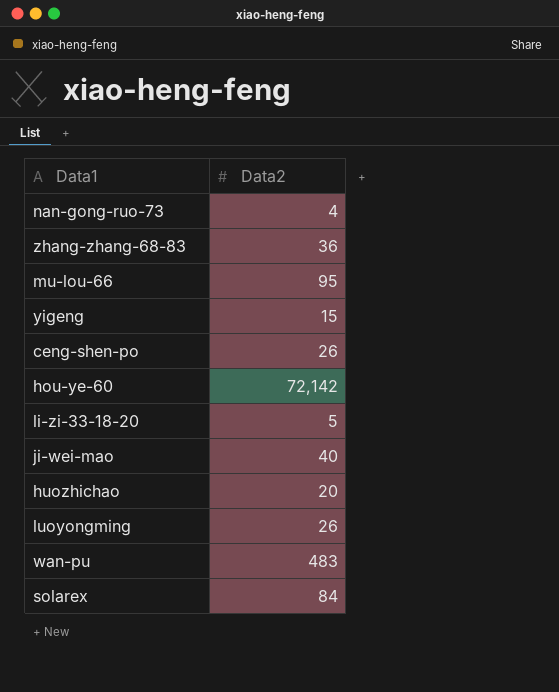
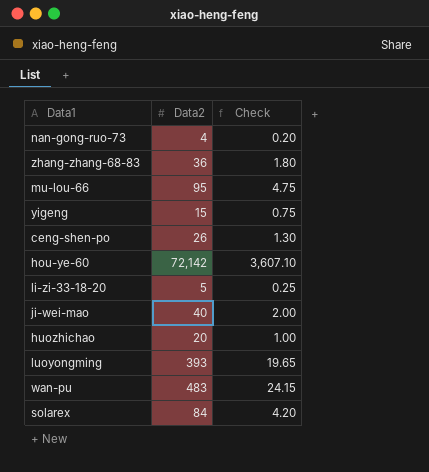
column Check | formula: none -> [Data2] * 0.05
luoyongming | Data2: 26 -> 393

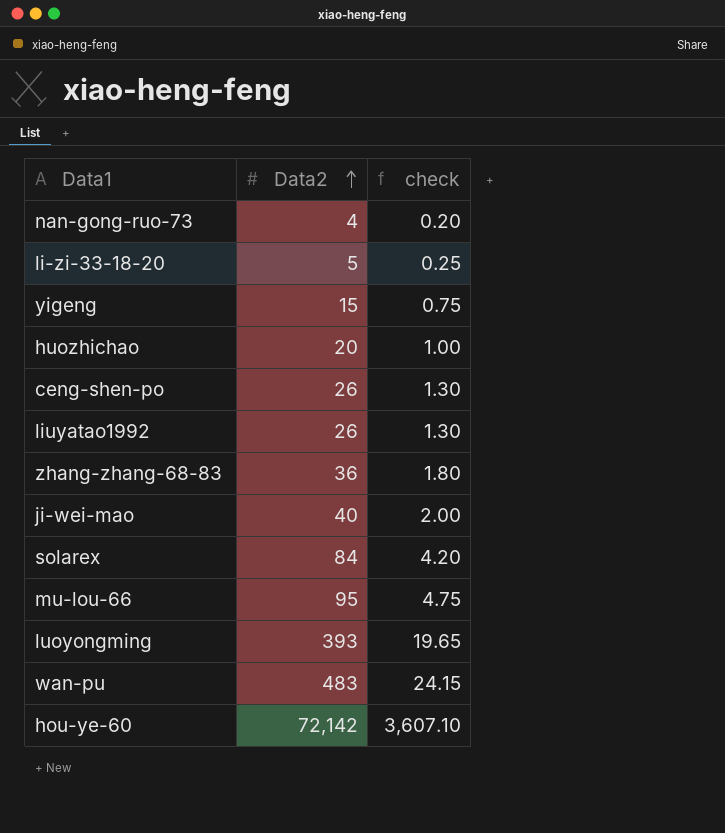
row order: none -> Data2 ascending
column name: Check -> check
row liuyatao1992: none -> 26 | 1.30

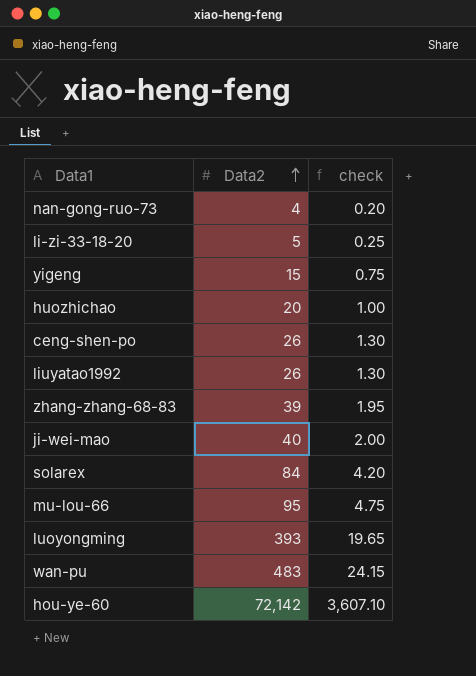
zhang-zhang-68-83 | Data2: 36 -> 39
zhang-zhang-68-83 | check: 1.80 -> 1.95

